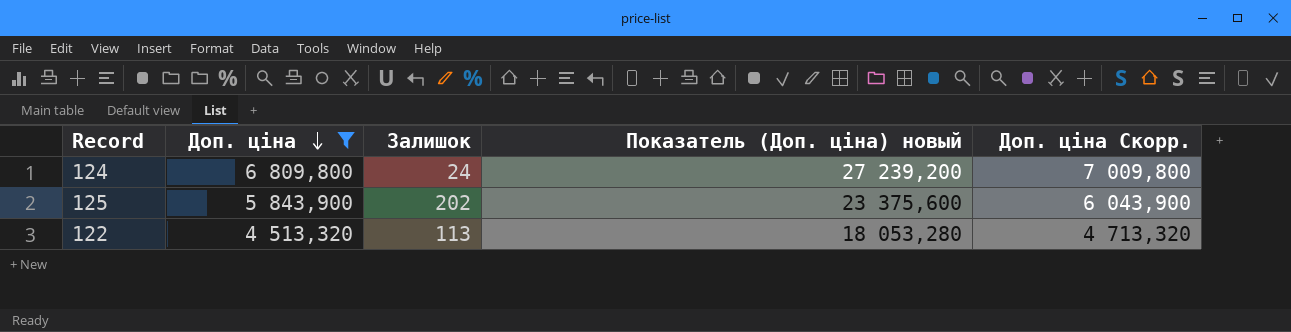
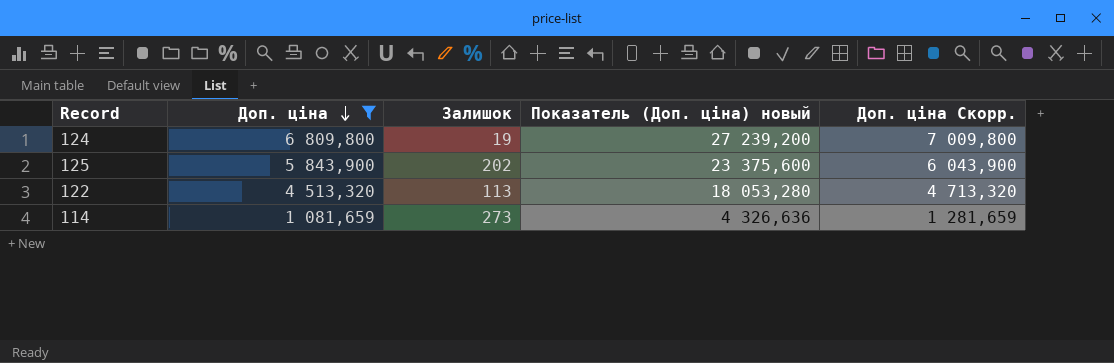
124 | Залишок: 24 -> 19
row 114: none -> 1 081,659 | 273 | 4 326,636 | 1 281,659

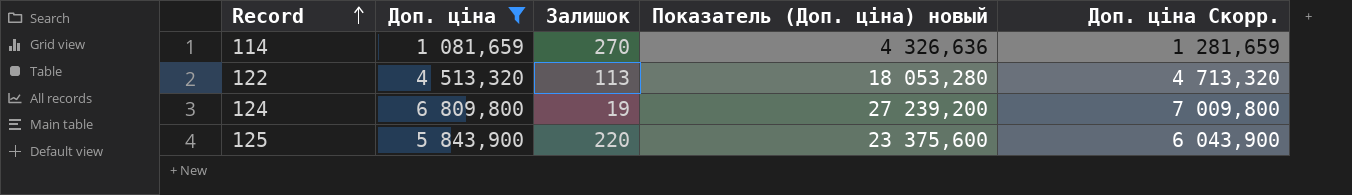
row order: Доп. ціна descending -> Record ascending
114 | Залишок: 273 -> 270
125 | Залишок: 202 -> 220

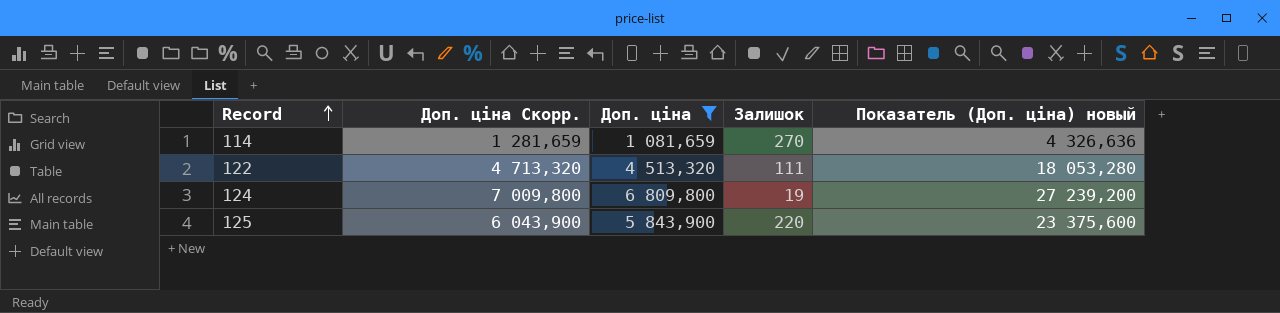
column Доп. ціна Скорр. | position: 5 -> 2
122 | Залишок: 113 -> 111

